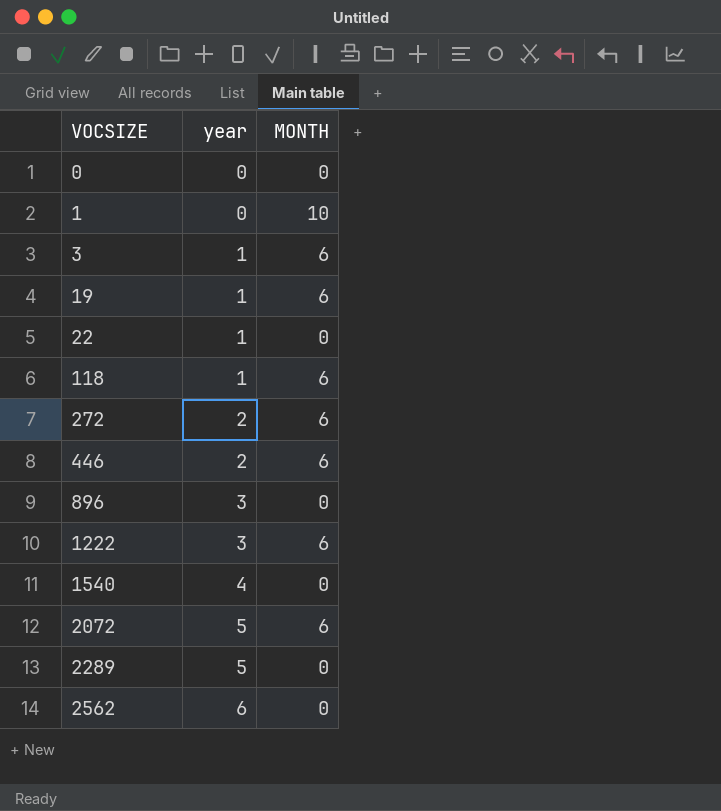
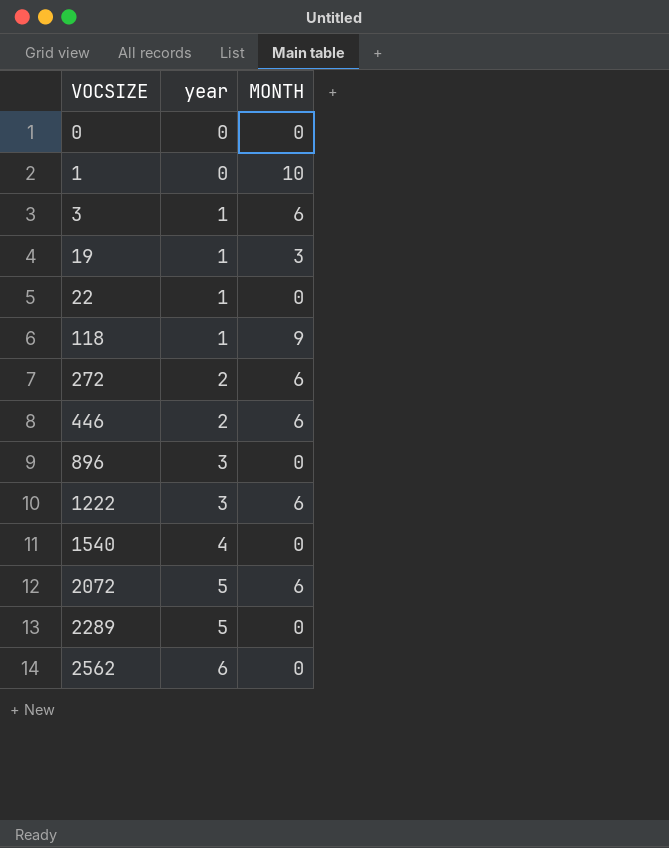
19 | MONTH: 6 -> 3
118 | MONTH: 6 -> 9

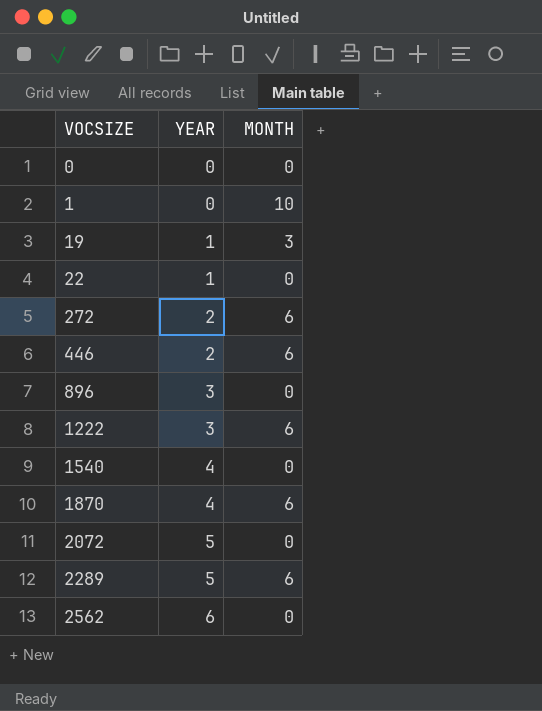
column name: year -> YEAR
row 3: 1 | 6 -> none
row 118: 1 | 9 -> none
row 1870: none -> 4 | 6
2072 | MONTH: 6 -> 0
2289 | MONTH: 0 -> 6

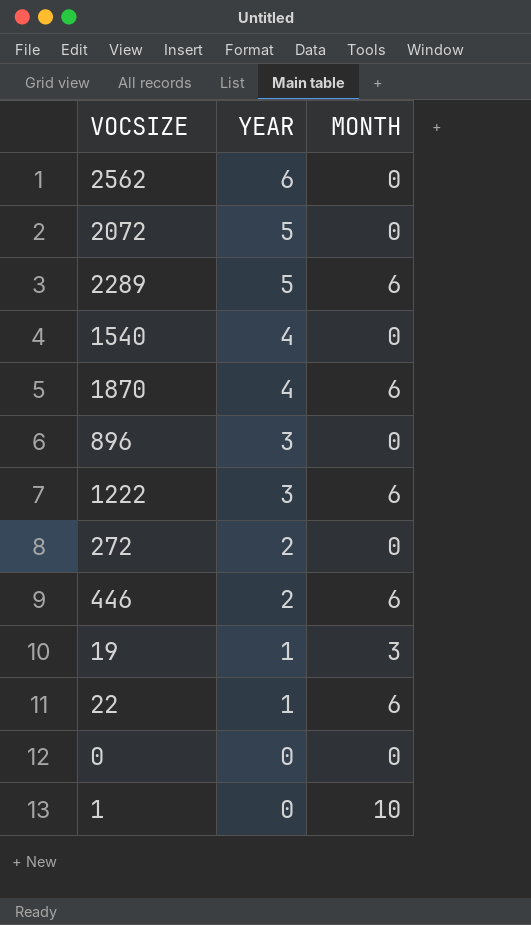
row order: VOCSIZE ascending -> YEAR descending
272 | MONTH: 6 -> 0
22 | MONTH: 0 -> 6

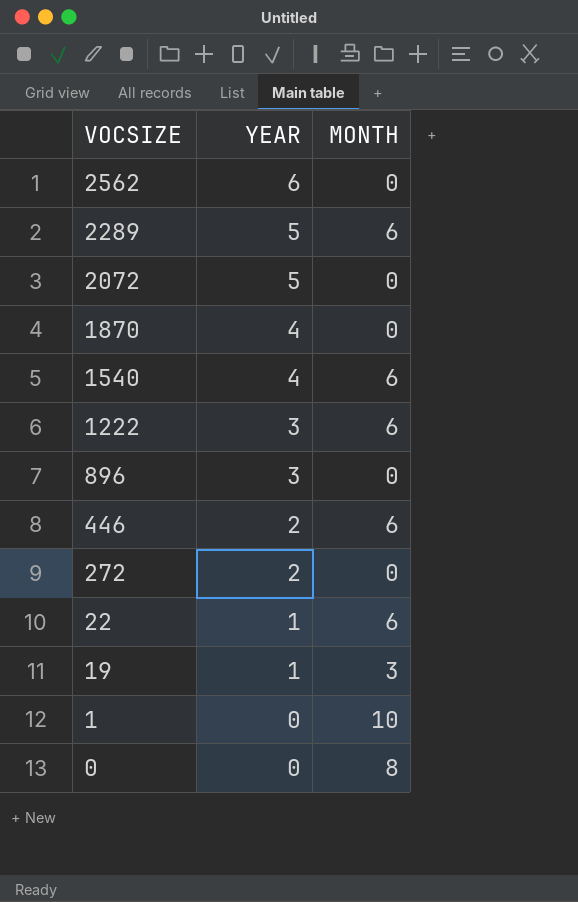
row order: YEAR descending -> VOCSIZE descending
1870 | MONTH: 6 -> 0
1540 | MONTH: 0 -> 6
0 | MONTH: 0 -> 8

